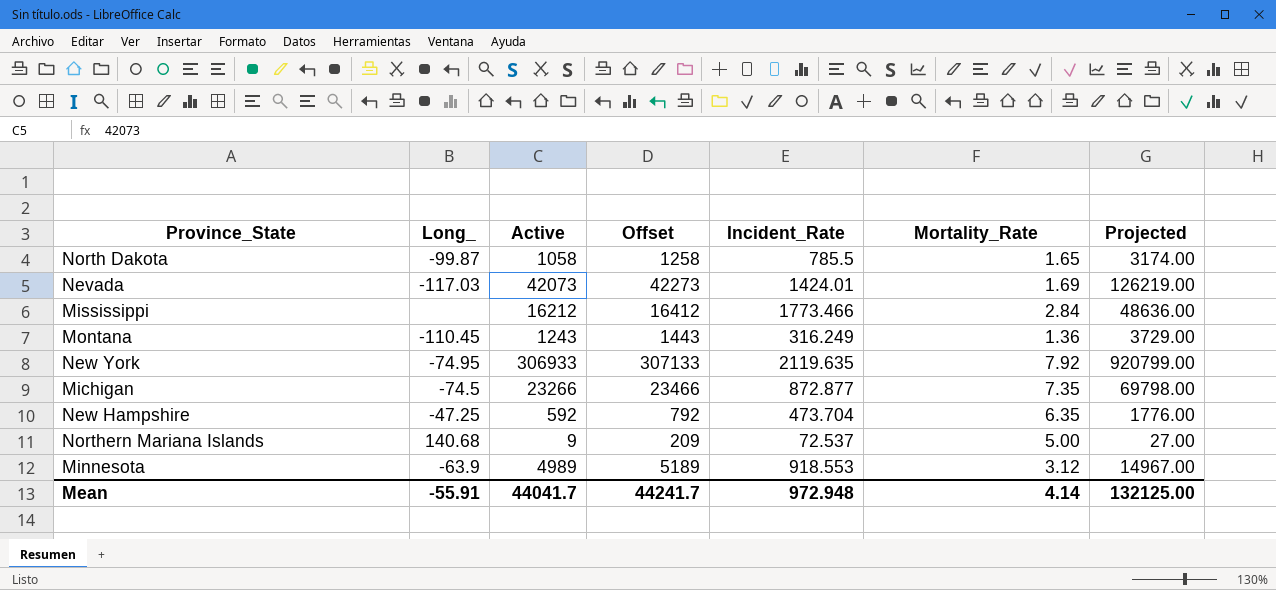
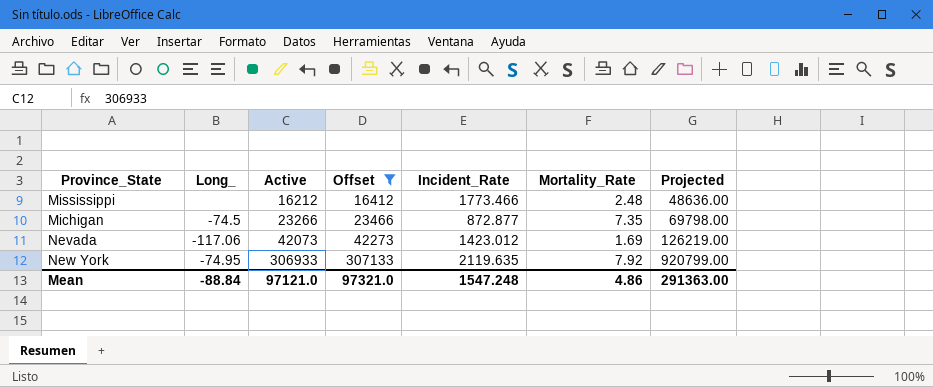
filter: none -> Offset >= 16412
row order: none -> Active ascending
Mississippi | Mortality_Rate: 2.84 -> 2.48
Nevada | Long_: -117.03 -> -117.06
Nevada | Incident_Rate: 1424.01 -> 1423.012
Mean | Long_: -55.91 -> -88.84
Mean | Active: 44041.7 -> 97121.0
Mean | Offset: 44241.7 -> 97321.0
Mean | Incident_Rate: 972.948 -> 1547.248
Mean | Mortality_Rate: 4.14 -> 4.86
Mean | Projected: 132125.00 -> 291363.00

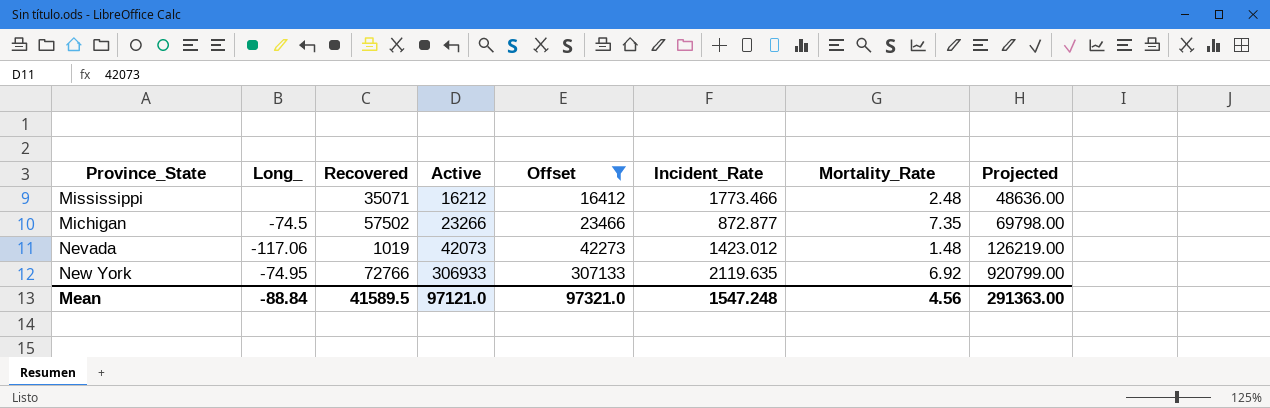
column Recovered | position: none -> 3
Nevada | Mortality_Rate: 1.69 -> 1.48
New York | Mortality_Rate: 7.92 -> 6.92
Mean | Mortality_Rate: 4.86 -> 4.56

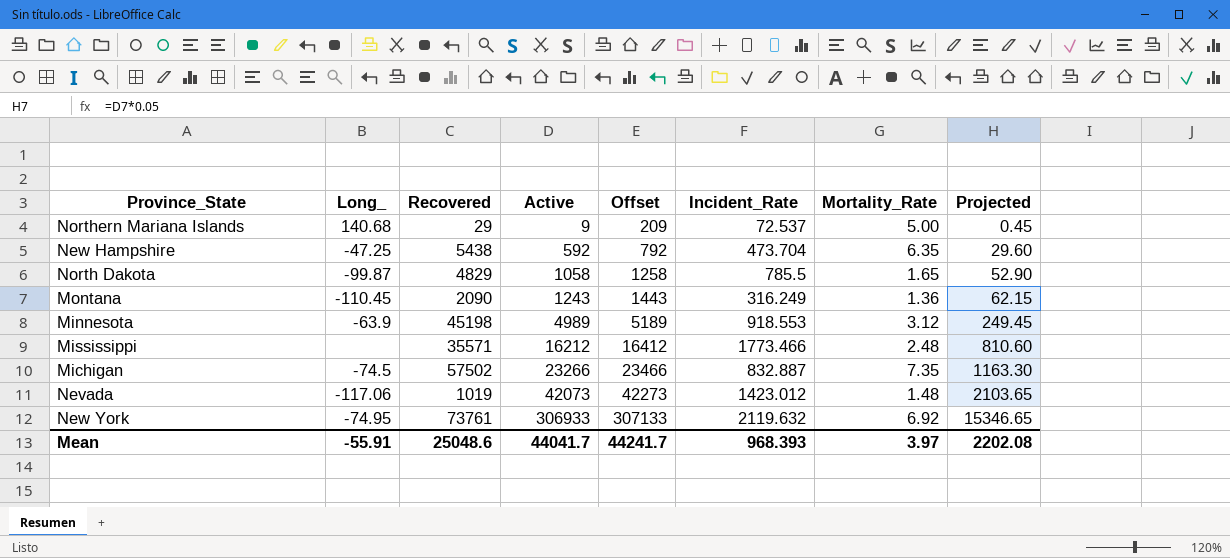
filter: Offset >= 16412 -> none
column Projected | formula: [Active] * 3 -> [Active] * 0.05
Mississippi | Recovered: 35071 -> 35571
Michigan | Incident_Rate: 872.877 -> 832.887
New York | Recovered: 72766 -> 73761
New York | Incident_Rate: 2119.635 -> 2119.632
Mean | Long_: -88.84 -> -55.91
Mean | Recovered: 41589.5 -> 25048.6
Mean | Active: 97121.0 -> 44041.7
Mean | Offset: 97321.0 -> 44241.7
Mean | Incident_Rate: 1547.248 -> 968.393
Mean | Mortality_Rate: 4.56 -> 3.97
Mean | Projected: 291363.00 -> 2202.08

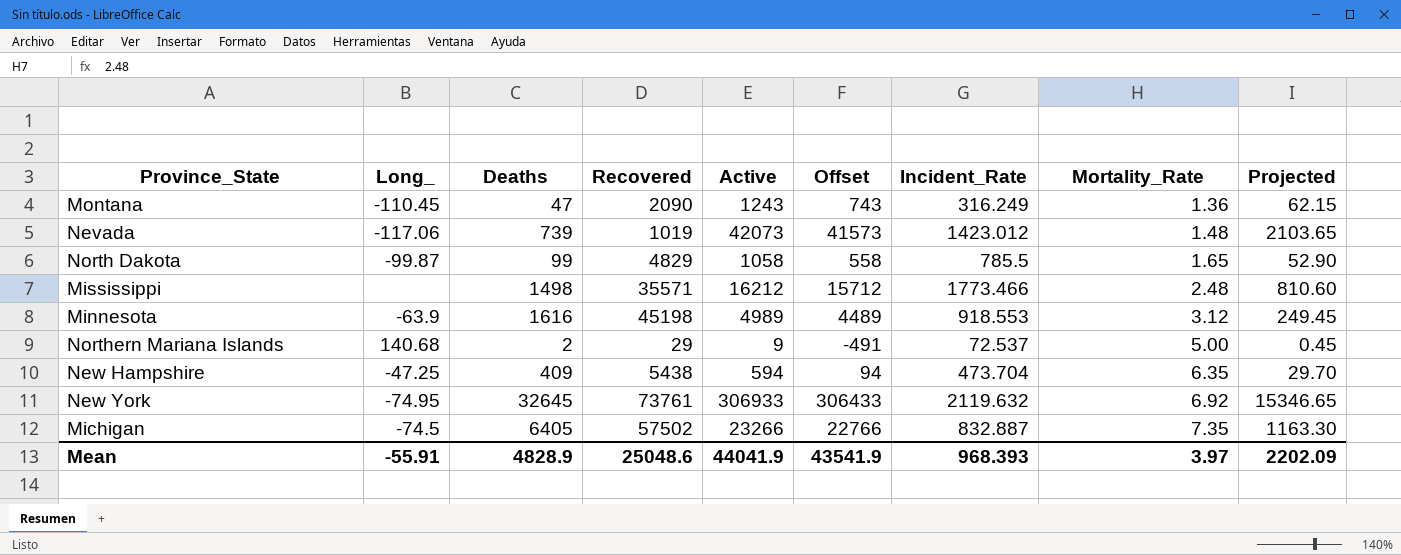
row order: Active ascending -> Mortality_Rate ascending
column Deaths | position: none -> 3
column Offset | formula: [Active] + 200 -> [Active] - 500
New Hampshire | Active: 592 -> 594
New Hampshire | Projected: 29.60 -> 29.70
Mean | Active: 44041.7 -> 44041.9
Mean | Offset: 44241.7 -> 43541.9
Mean | Projected: 2202.08 -> 2202.09

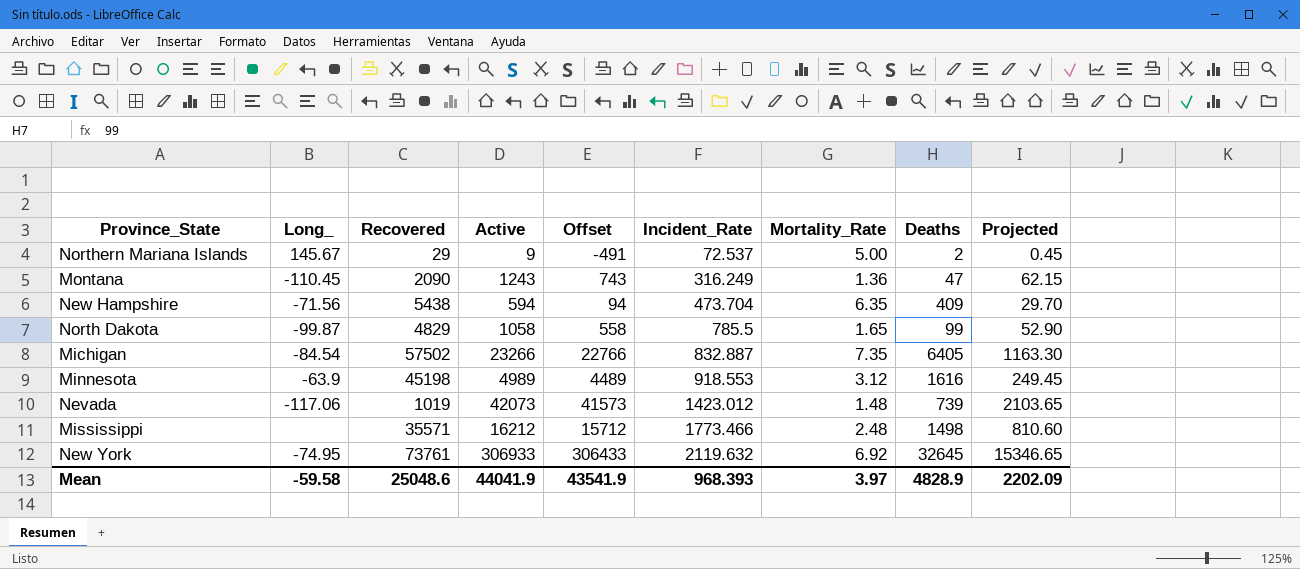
row order: Mortality_Rate ascending -> Incident_Rate ascending
column Deaths | position: 3 -> 8
Northern Mariana Islands | Long_: 140.68 -> 145.67
New Hampshire | Long_: -47.25 -> -71.56
Michigan | Long_: -74.5 -> -84.54
Mean | Long_: -55.91 -> -59.58

